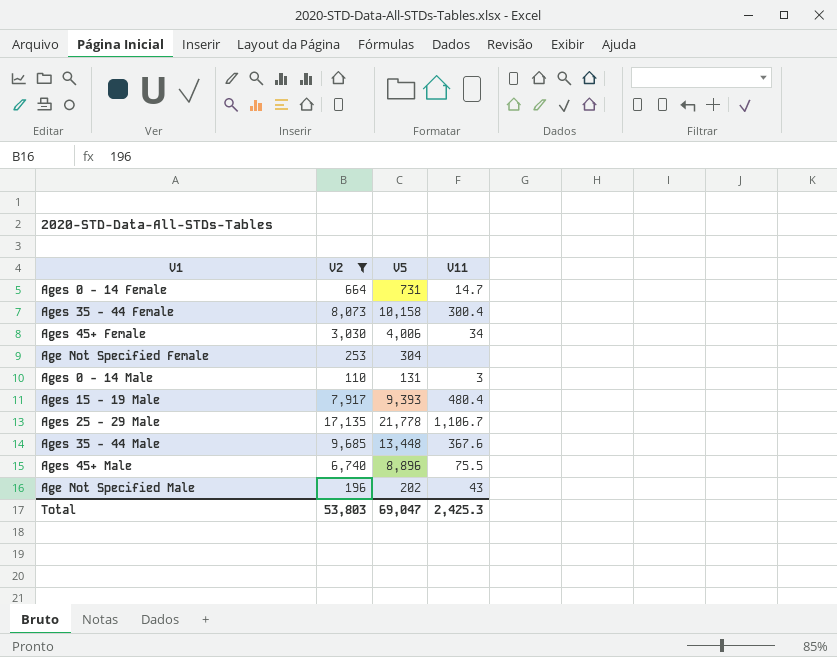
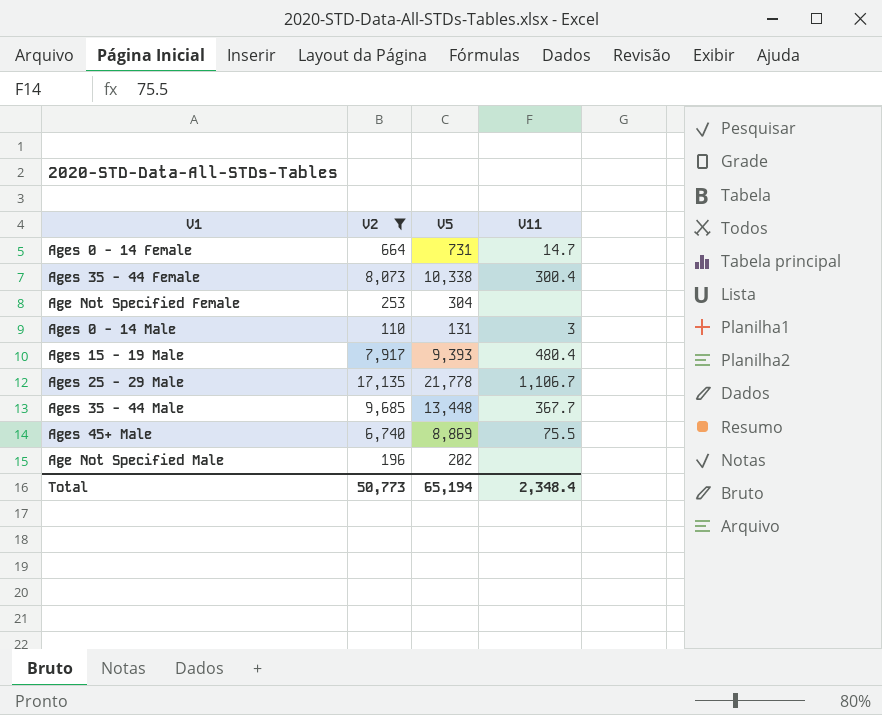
row Ages 45+ Female: 3,030 | 4,006 | 34 -> none
Ages 35 - 44 Female | V5: 10,158 -> 10,338
Ages 35 - 44 Male | V11: 367.6 -> 367.7
Ages 45+ Male | V5: 8,896 -> 8,869
Age Not Specified Male | V11: 43 -> none
Total | V2: 53,803 -> 50,773
Total | V5: 69,047 -> 65,194
Total | V11: 2,425.3 -> 2,348.4

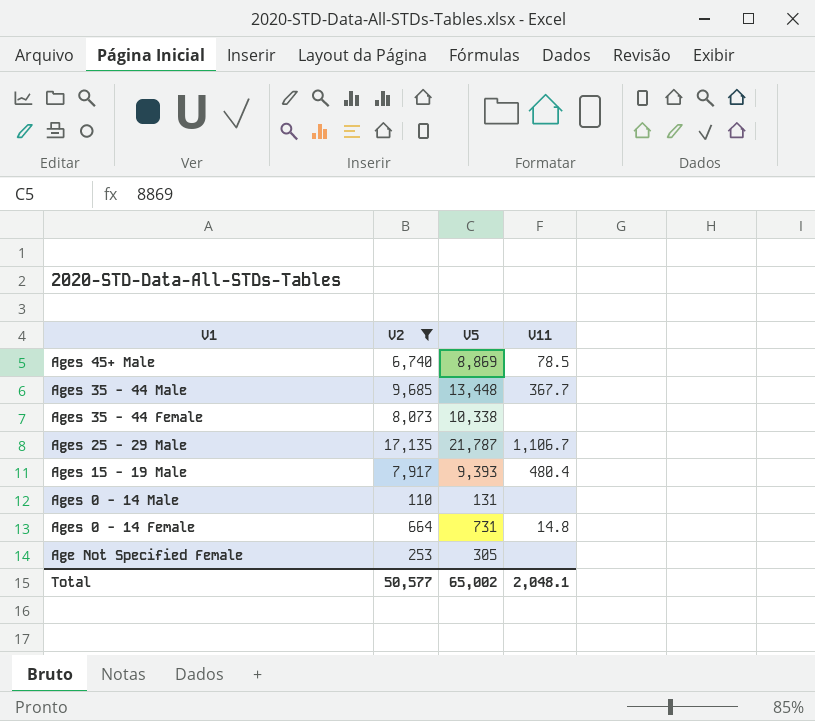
row order: none -> V1 descending
row Age Not Specified Male: 196 | 202 | none -> none
Ages 45+ Male | V11: 75.5 -> 78.5
Ages 35 - 44 Female | V11: 300.4 -> none
Ages 25 - 29 Male | V5: 21,778 -> 21,787
Ages 0 - 14 Male | V11: 3 -> none
Ages 0 - 14 Female | V11: 14.7 -> 14.8
Age Not Specified Female | V5: 304 -> 305
Total | V2: 50,773 -> 50,577
Total | V5: 65,194 -> 65,002
Total | V11: 2,348.4 -> 2,048.1

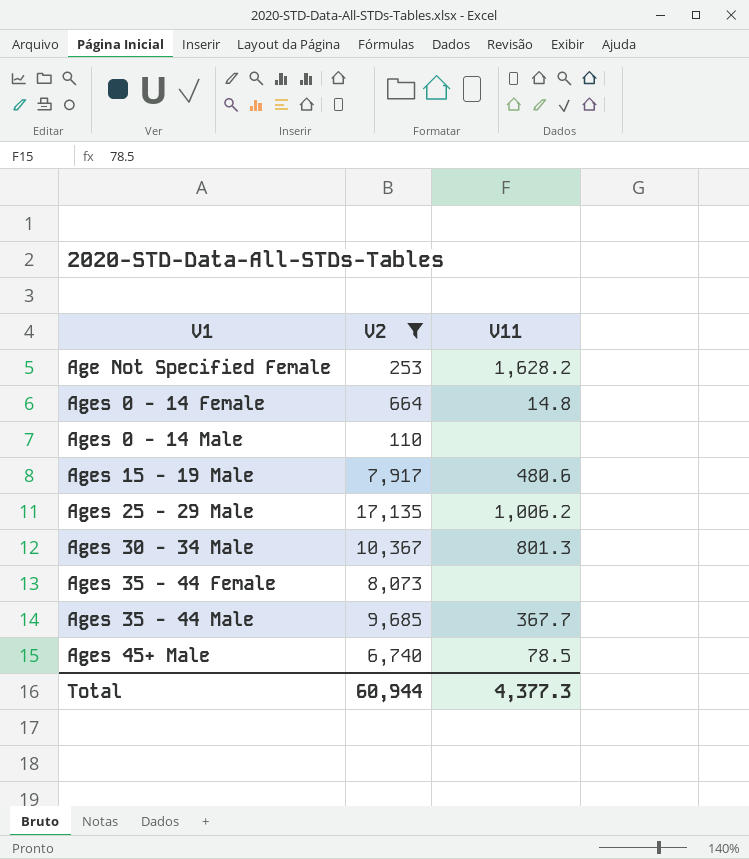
row order: V1 descending -> V1 ascending
column V5 | position: 3 -> none
Age Not Specified Female | V11: none -> 1,628.2
Ages 15 - 19 Male | V11: 480.4 -> 480.6
Ages 25 - 29 Male | V11: 1,106.7 -> 1,006.2
row Ages 30 - 34 Male: none -> 10,367 | 801.3
Total | V2: 50,577 -> 60,944
Total | V11: 2,048.1 -> 4,377.3

